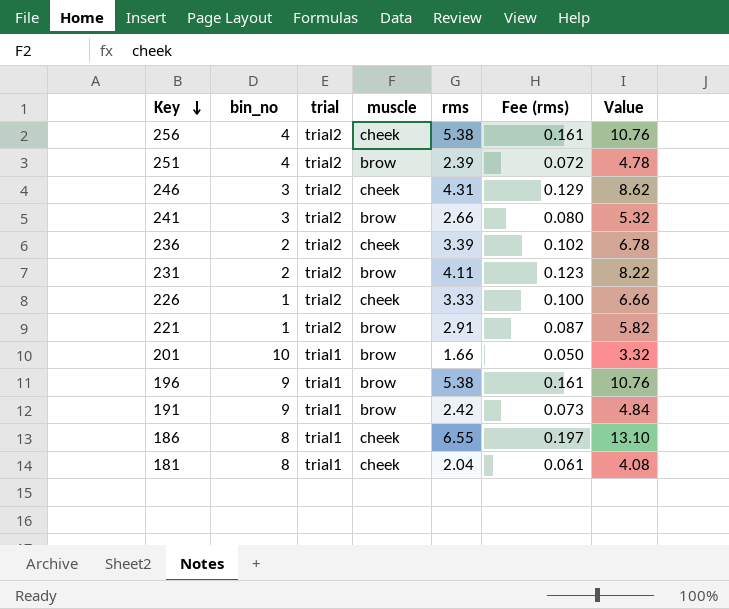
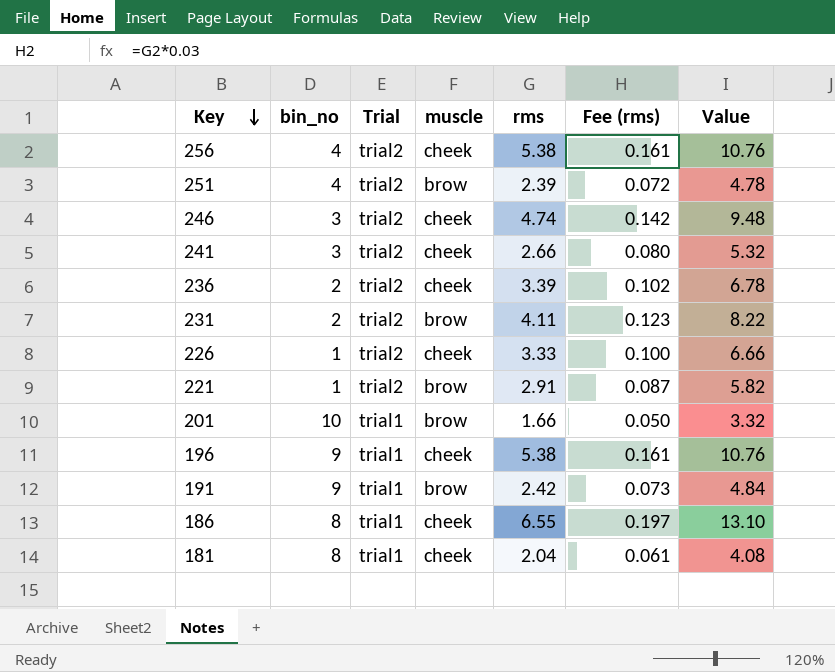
column name: trial -> Trial
246 | rms: 4.31 -> 4.74
246 | Fee (rms): 0.129 -> 0.142
246 | Value: 8.62 -> 9.48
241 | muscle: brow -> cheek
196 | muscle: brow -> cheek

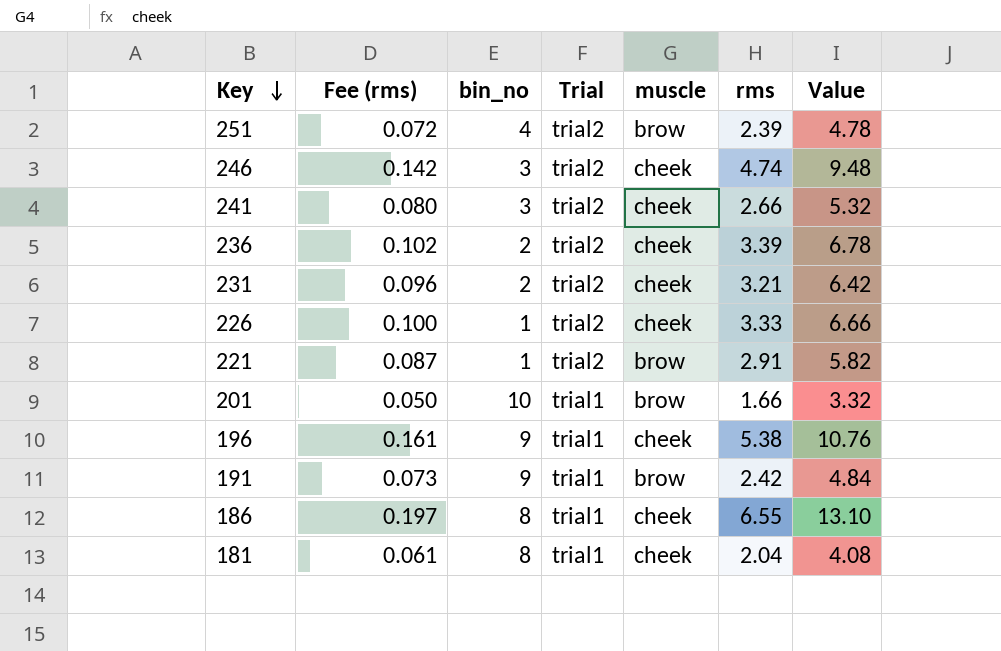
column Fee (rms) | position: 6 -> 2
row 256: 4 | trial2 | cheek | 5.38 | 0.161 | 10.76 -> none
231 | Fee (rms): 0.123 -> 0.096
231 | muscle: brow -> cheek
231 | rms: 4.11 -> 3.21
231 | Value: 8.22 -> 6.42

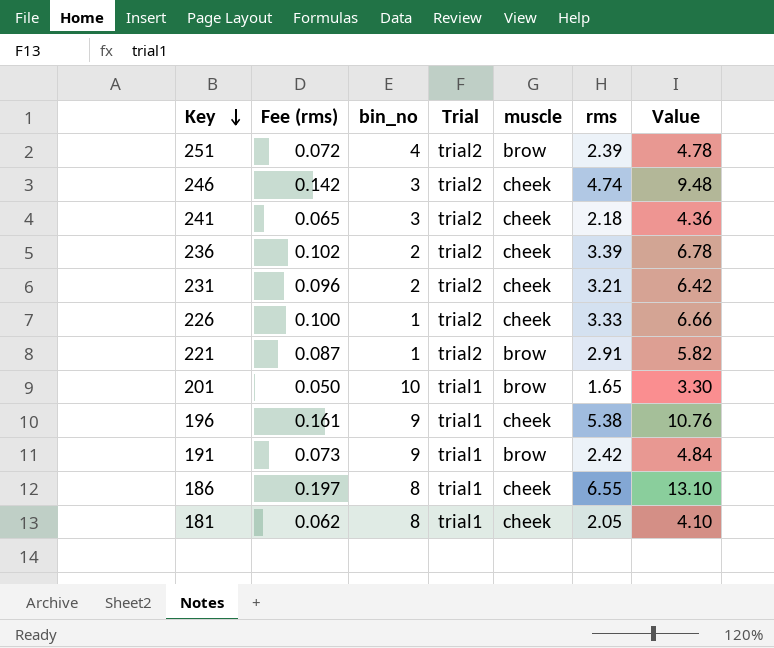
241 | Fee (rms): 0.080 -> 0.065
241 | rms: 2.66 -> 2.18
241 | Value: 5.32 -> 4.36
201 | rms: 1.66 -> 1.65
201 | Value: 3.32 -> 3.30
181 | Fee (rms): 0.061 -> 0.062
181 | rms: 2.04 -> 2.05
181 | Value: 4.08 -> 4.10

